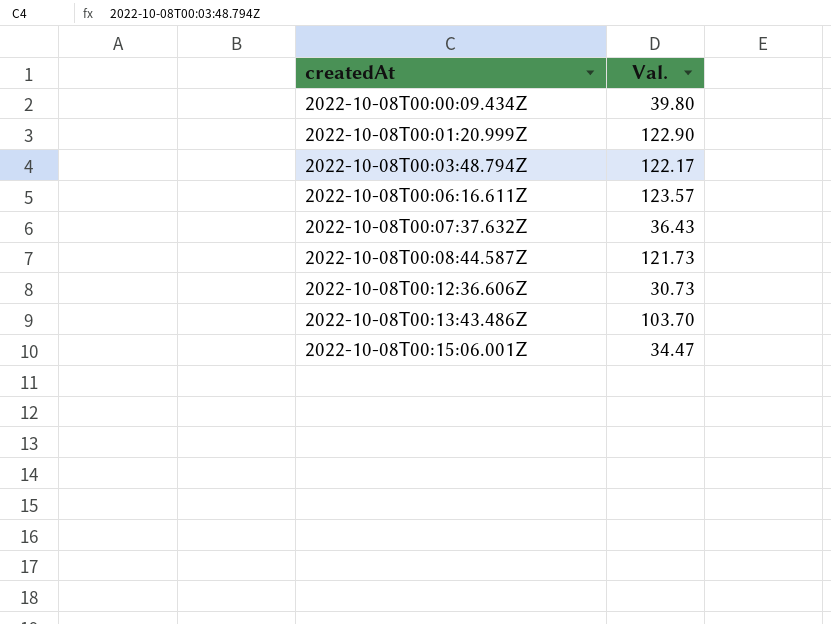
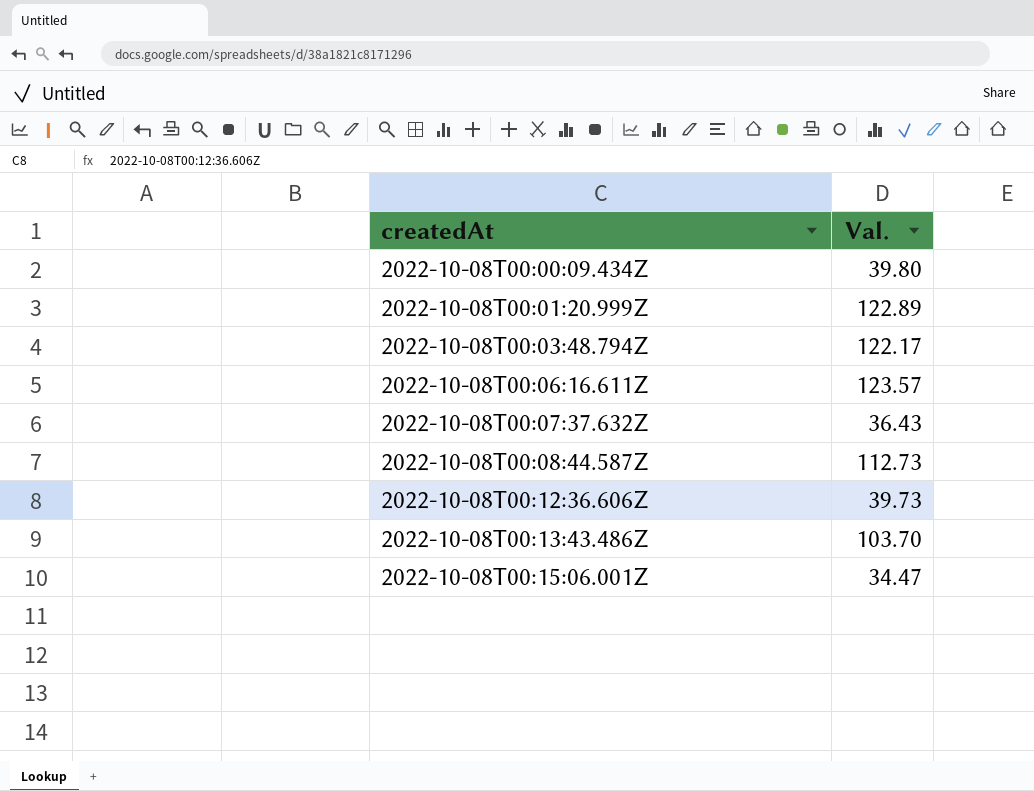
2022-10-08T00:01:20.999Z | Val.: 122.90 -> 122.89
2022-10-08T00:08:44.587Z | Val.: 121.73 -> 112.73
2022-10-08T00:12:36.606Z | Val.: 30.73 -> 39.73

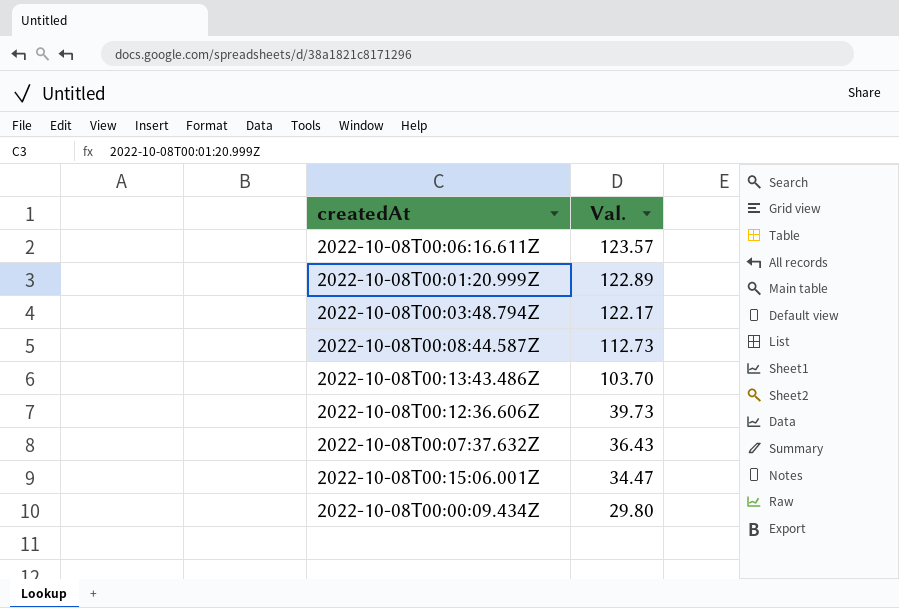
row order: createdAt ascending -> Val. descending
2022-10-08T00:00:09.434Z | Val.: 39.80 -> 29.80

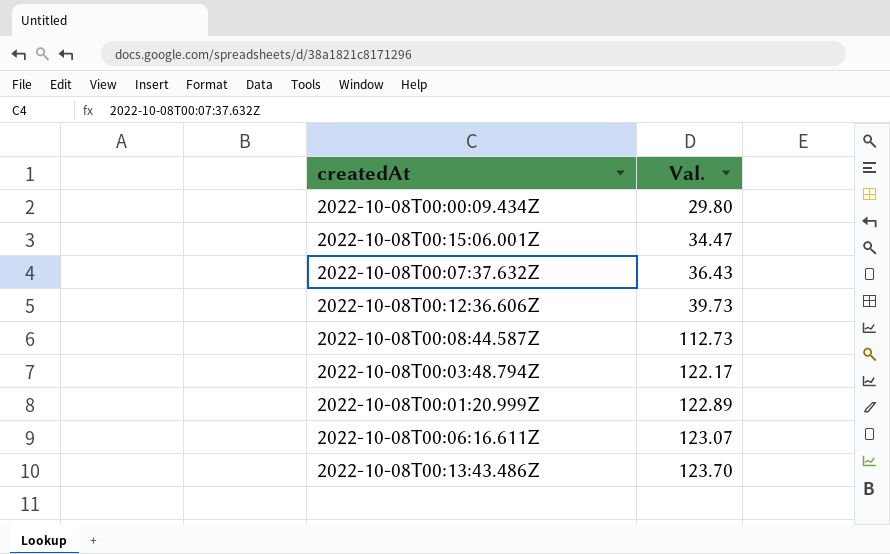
row order: Val. descending -> Val. ascending
2022-10-08T00:06:16.611Z | Val.: 123.57 -> 123.07
2022-10-08T00:13:43.486Z | Val.: 103.70 -> 123.70

